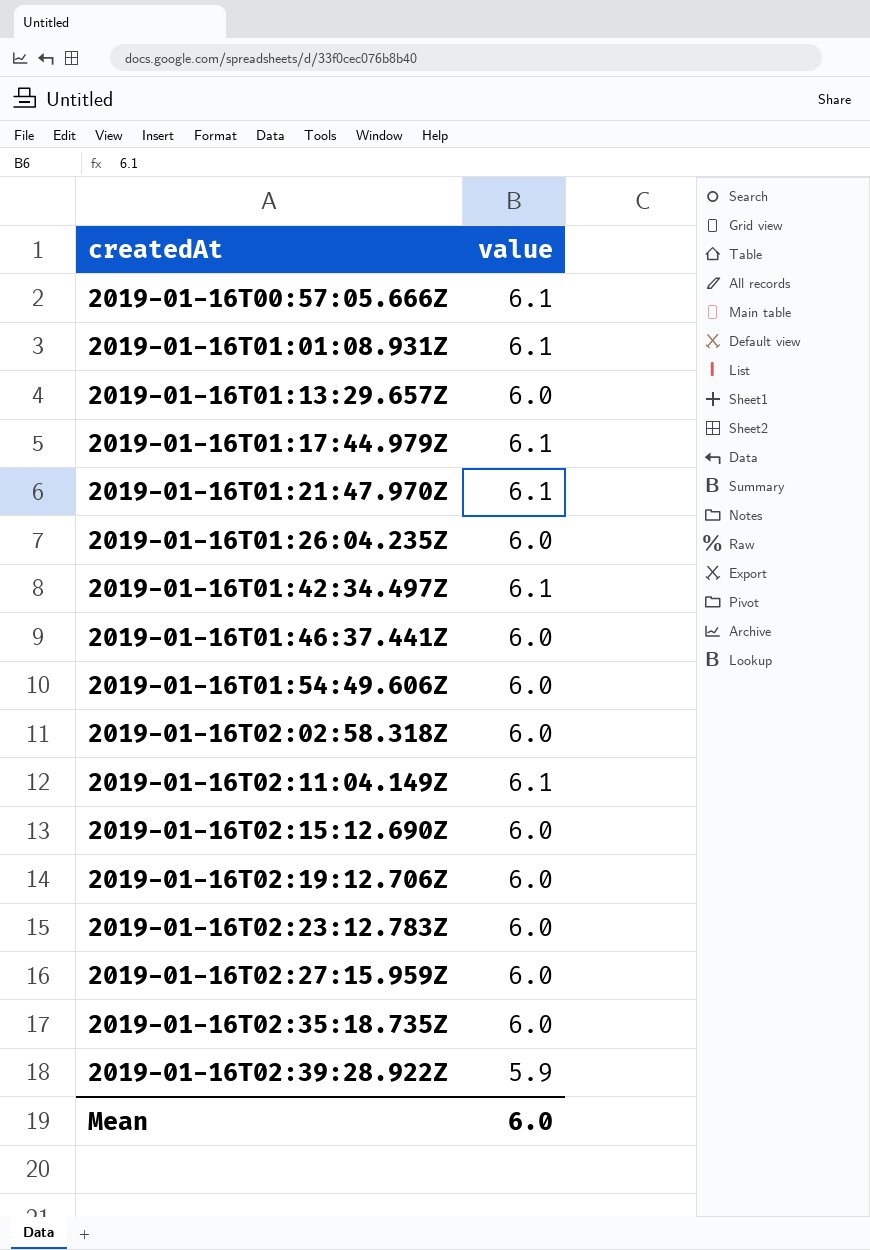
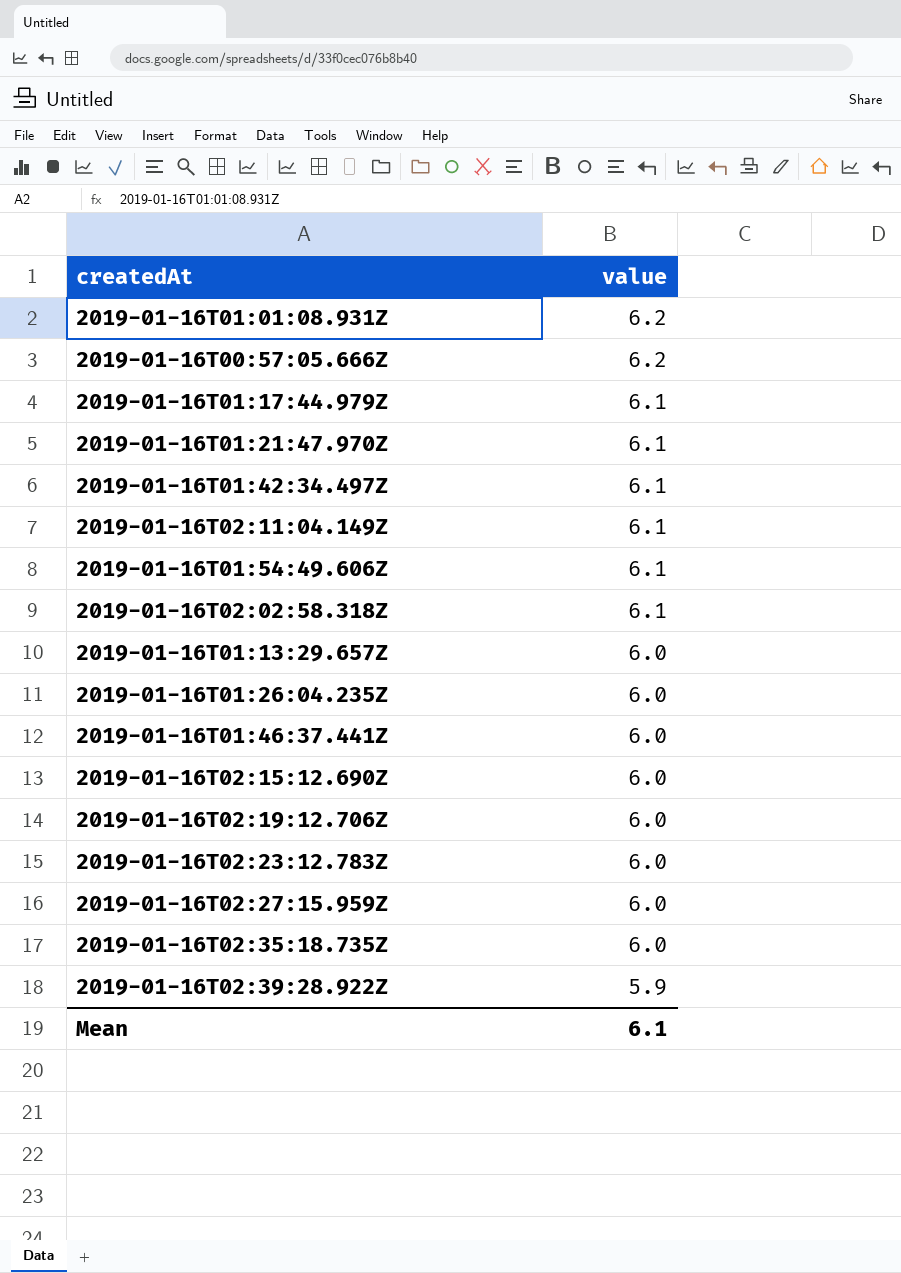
row order: createdAt ascending -> value descending
2019-01-16T01:01:08.931Z | value: 6.1 -> 6.2
2019-01-16T00:57:05.666Z | value: 6.1 -> 6.2
2019-01-16T01:54:49.606Z | value: 6.0 -> 6.1
2019-01-16T02:02:58.318Z | value: 6.0 -> 6.1
Mean | value: 6.0 -> 6.1

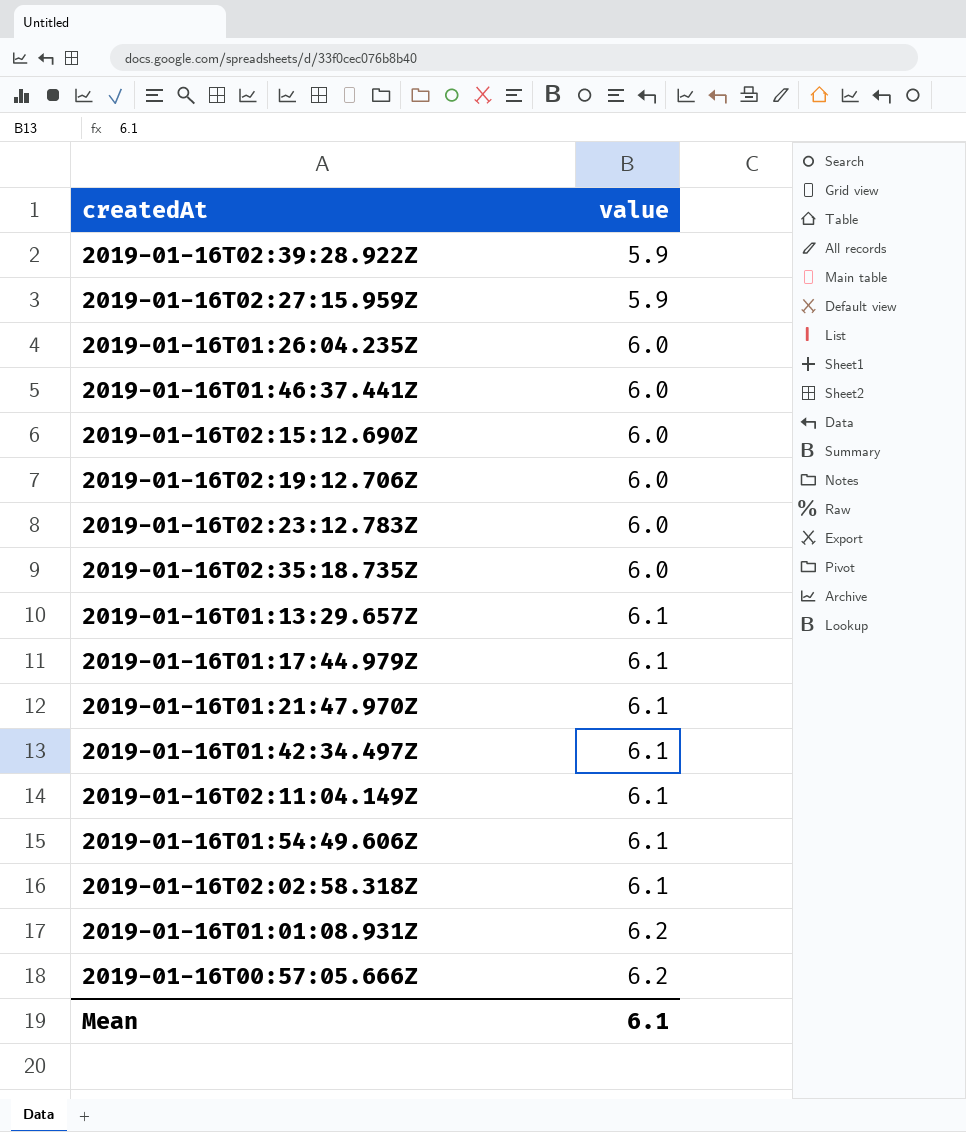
row order: value descending -> value ascending
2019-01-16T02:27:15.959Z | value: 6.0 -> 5.9
2019-01-16T01:13:29.657Z | value: 6.0 -> 6.1

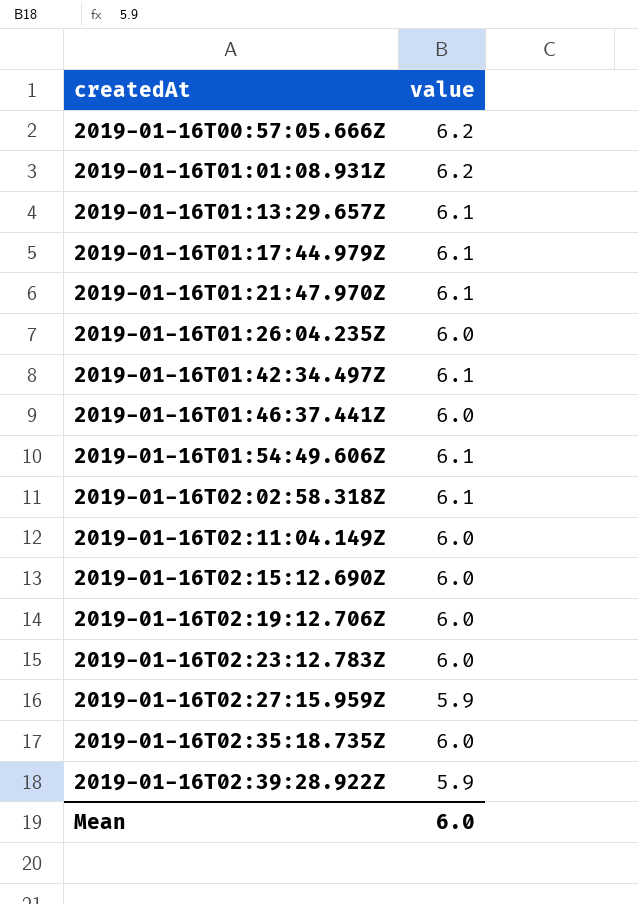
row order: value ascending -> createdAt ascending
2019-01-16T02:11:04.149Z | value: 6.1 -> 6.0
Mean | value: 6.1 -> 6.0

